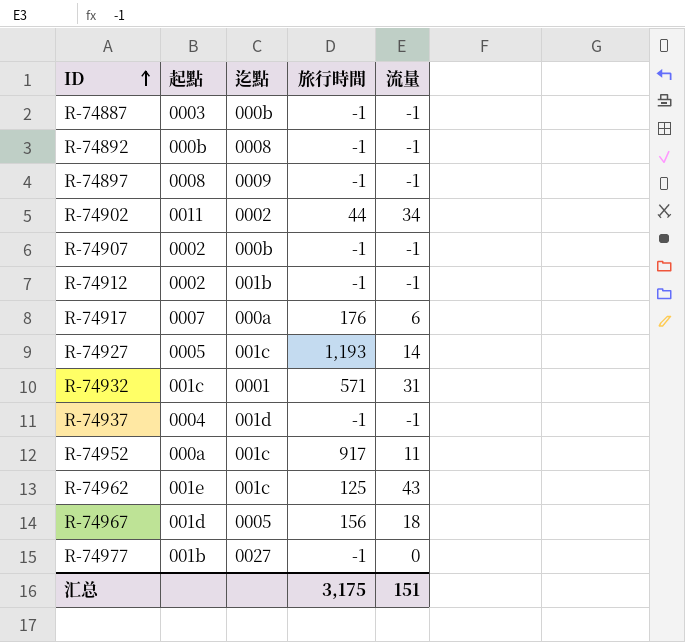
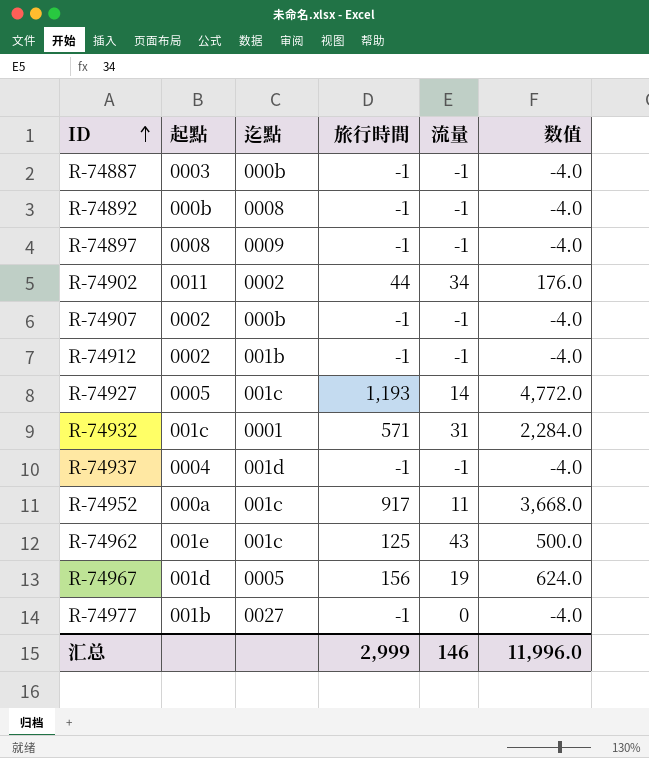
column 数值 | formula: none -> [旅行時間] * 4
row R-74917: 0007 | 000a | 176 | 6 -> none
R-74967 | 流量: 18 -> 19
汇总 | 旅行時間: 3,175 -> 2,999
汇总 | 流量: 151 -> 146

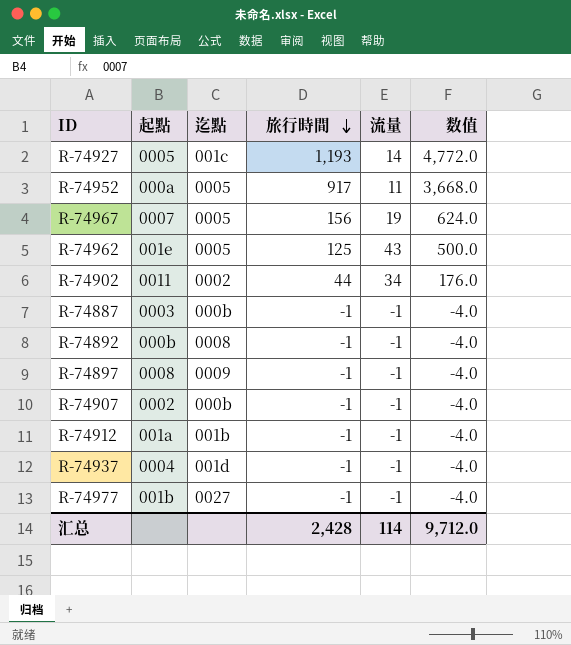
row order: ID ascending -> 旅行時間 descending
row R-74932: 001c | 0001 | 571 | 31 | 2,284.0 -> none
R-74952 | 迄點: 001c -> 0005
R-74967 | 起點: 001d -> 0007
R-74962 | 迄點: 001c -> 0005
R-74912 | 起點: 0002 -> 001a
R-74977 | 流量: 0 -> -1
汇总 | 旅行時間: 2,999 -> 2,428
汇总 | 流量: 146 -> 114
汇总 | 数值: 11,996.0 -> 9,712.0

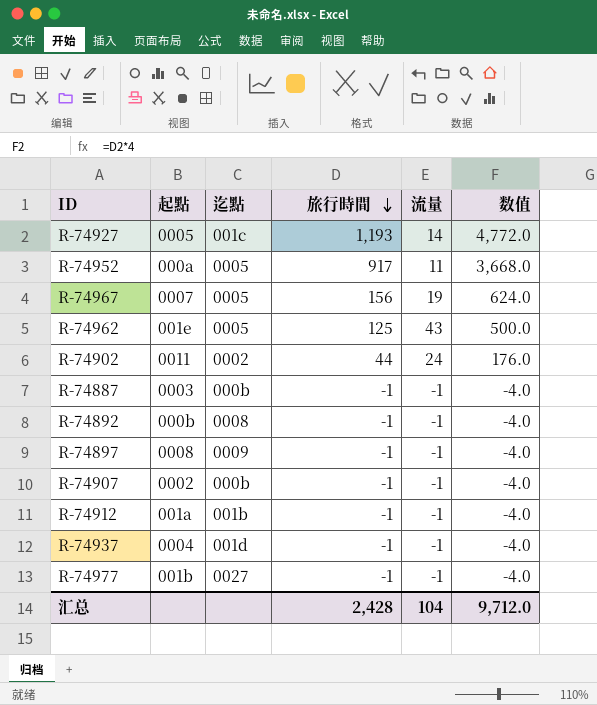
R-74902 | 流量: 34 -> 24
汇总 | 流量: 114 -> 104

